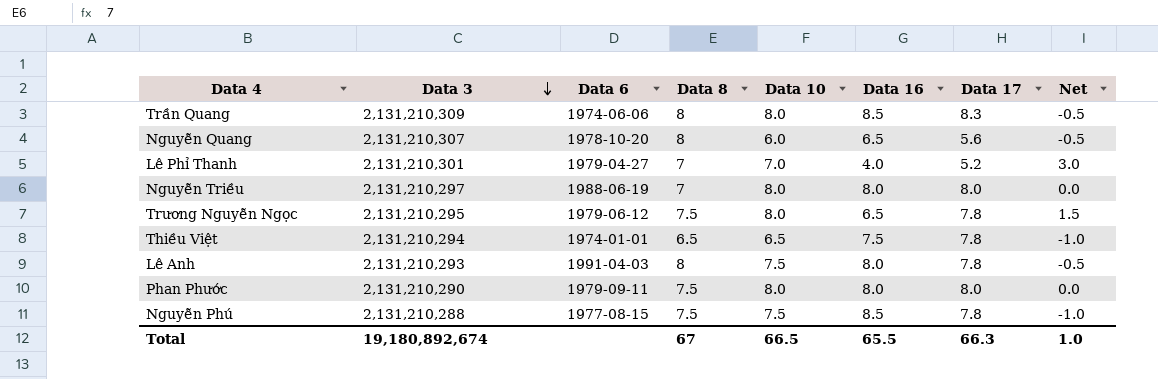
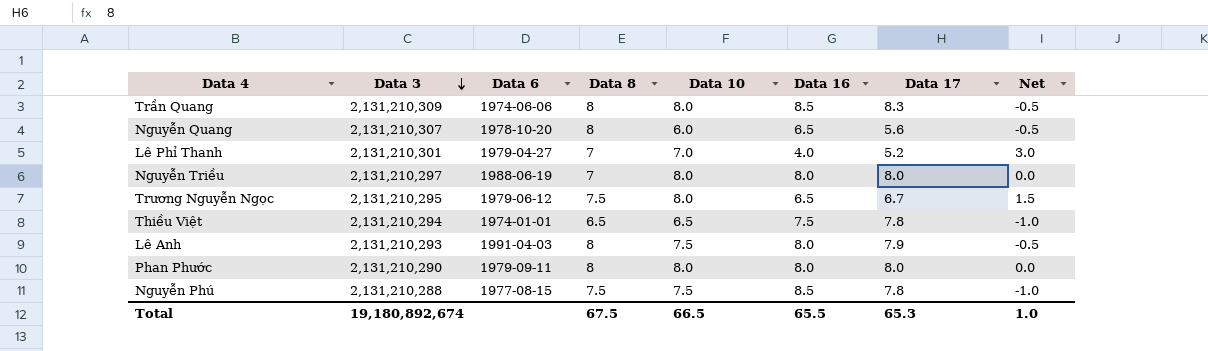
Trương Nguyễn Ngọc | Data 17: 7.8 -> 6.7
Lê Anh | Data 17: 7.8 -> 7.9
Phan Phước | Data 8: 7.5 -> 8
Total | Data 8: 67 -> 67.5
Total | Data 17: 66.3 -> 65.3

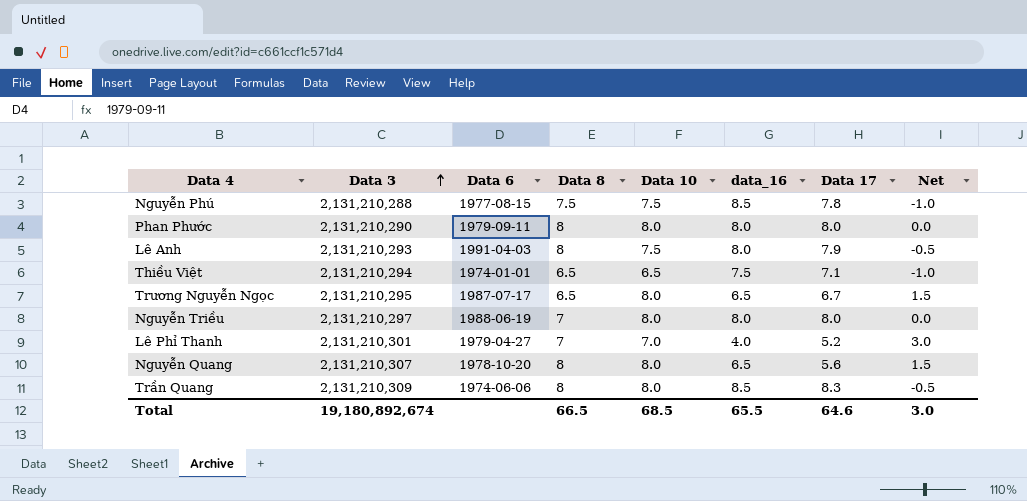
row order: Data 3 descending -> Data 3 ascending
column name: Data 16 -> data_16
Thiều Việt | Data 17: 7.8 -> 7.1
Trương Nguyễn Ngọc | Data 6: 1979-06-12 -> 1987-07-17
Trương Nguyễn Ngọc | Data 8: 7.5 -> 6.5
Nguyễn Quang | Data 10: 6.0 -> 8.0
Nguyễn Quang | Net: -0.5 -> 1.5
Total | Data 8: 67.5 -> 66.5
Total | Data 10: 66.5 -> 68.5
Total | Data 17: 65.3 -> 64.6
Total | Net: 1.0 -> 3.0

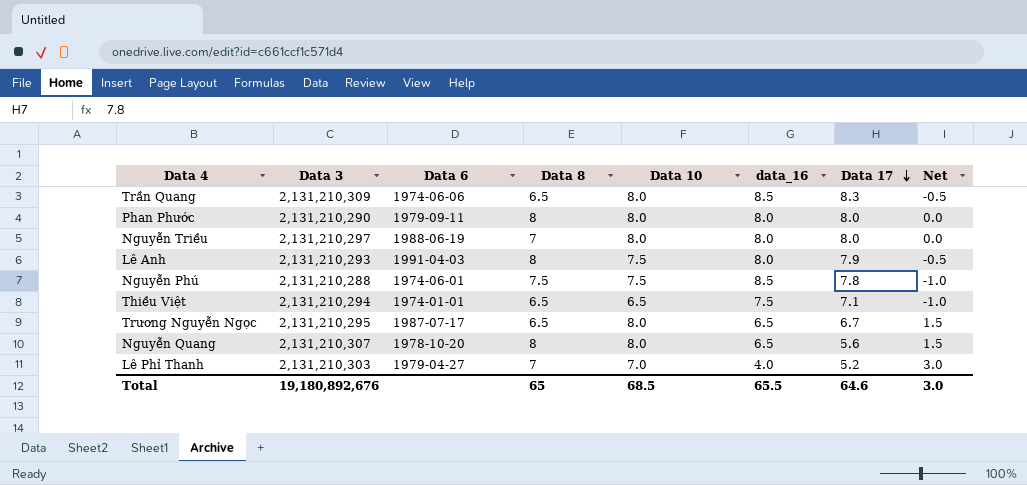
row order: Data 3 ascending -> Data 17 descending
Trần Quang | Data 8: 8 -> 6.5
Nguyễn Phú | Data 6: 1977-08-15 -> 1974-06-01
Lê Phỉ Thanh | Data 3: 2,131,210,301 -> 2,131,210,303
Total | Data 3: 19,180,892,674 -> 19,180,892,676
Total | Data 8: 66.5 -> 65

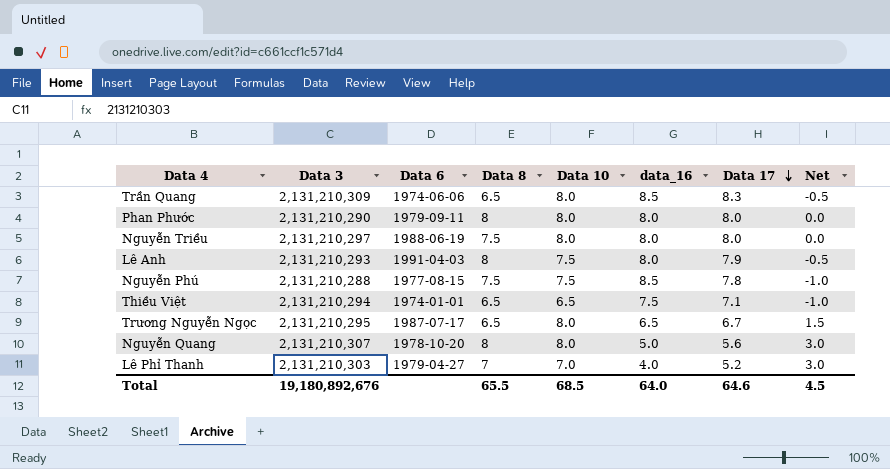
Nguyễn Triều | Data 8: 7 -> 7.5
Nguyễn Phú | Data 6: 1974-06-01 -> 1977-08-15
Nguyễn Quang | data_16: 6.5 -> 5.0
Nguyễn Quang | Net: 1.5 -> 3.0
Total | Data 8: 65 -> 65.5
Total | data_16: 65.5 -> 64.0
Total | Net: 3.0 -> 4.5

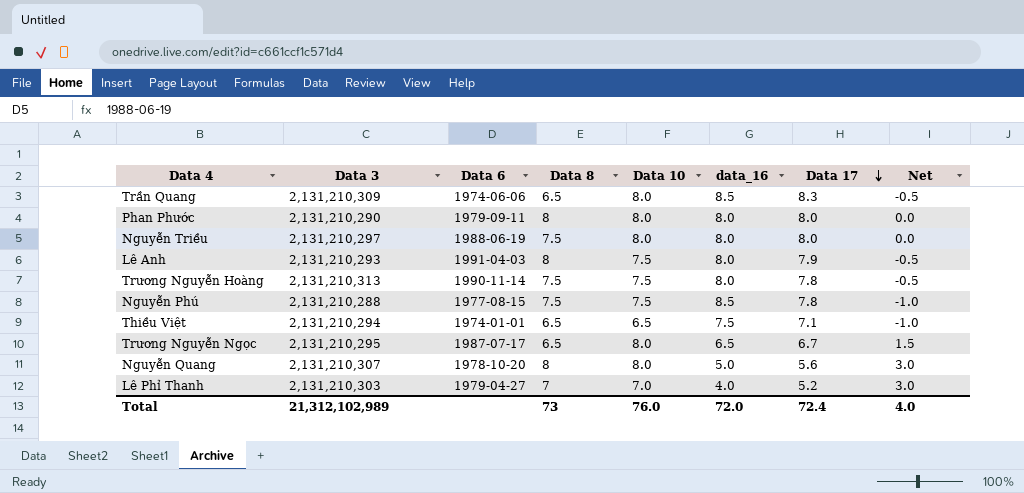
row Trương Nguyễn Hoàng: none -> 2,131,210,313 | 1990-11-14 | 7.5 | 7.5 | 8.0 | 7.8 | -0.5
Total | Data 3: 19,180,892,676 -> 21,312,102,989
Total | Data 8: 65.5 -> 73
Total | Data 10: 68.5 -> 76.0
Total | data_16: 64.0 -> 72.0
Total | Data 17: 64.6 -> 72.4
Total | Net: 4.5 -> 4.0

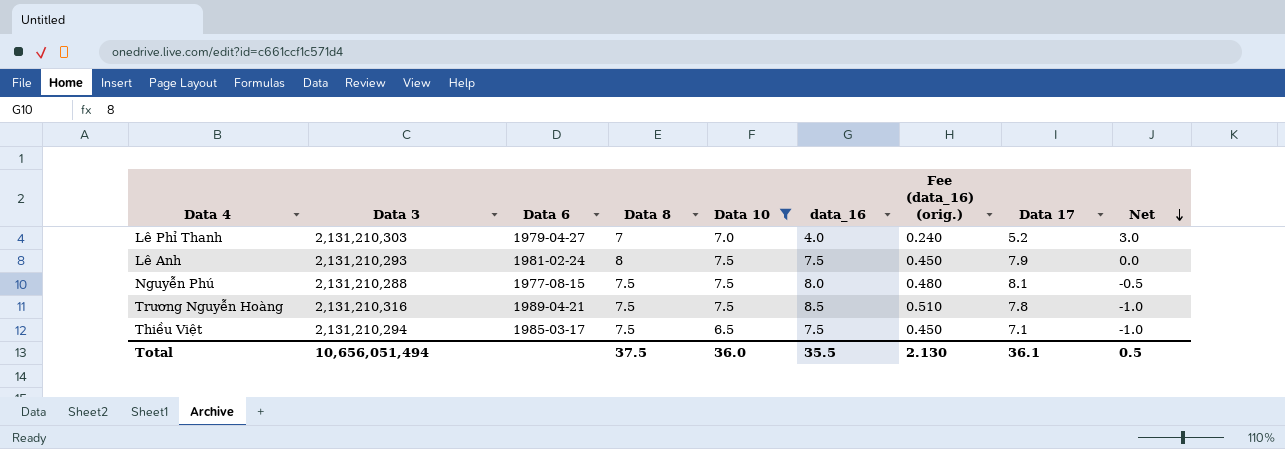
filter: none -> Data 10 != 8.0
row order: Data 17 descending -> Net descending
column Fee (data_16) (orig.) | formula: none -> [data_16] * 0.06
Lê Anh | Data 6: 1991-04-03 -> 1981-02-24
Lê Anh | data_16: 8.0 -> 7.5
Lê Anh | Net: -0.5 -> 0.0
Nguyễn Phú | data_16: 8.5 -> 8.0
Nguyễn Phú | Data 17: 7.8 -> 8.1
Nguyễn Phú | Net: -1.0 -> -0.5
Trương Nguyễn Hoàng | Data 3: 2,131,210,313 -> 2,131,210,316
Trương Nguyễn Hoàng | Data 6: 1990-11-14 -> 1989-04-21
Trương Nguyễn Hoàng | data_16: 8.0 -> 8.5
Trương Nguyễn Hoàng | Net: -0.5 -> -1.0
Thiều Việt | Data 6: 1974-01-01 -> 1985-03-17
Thiều Việt | Data 8: 6.5 -> 7.5
Total | Data 3: 21,312,102,989 -> 10,656,051,494
Total | Data 8: 73 -> 37.5
Total | Data 10: 76.0 -> 36.0
Total | data_16: 72.0 -> 35.5
Total | Data 17: 72.4 -> 36.1
Total | Net: 4.0 -> 0.5

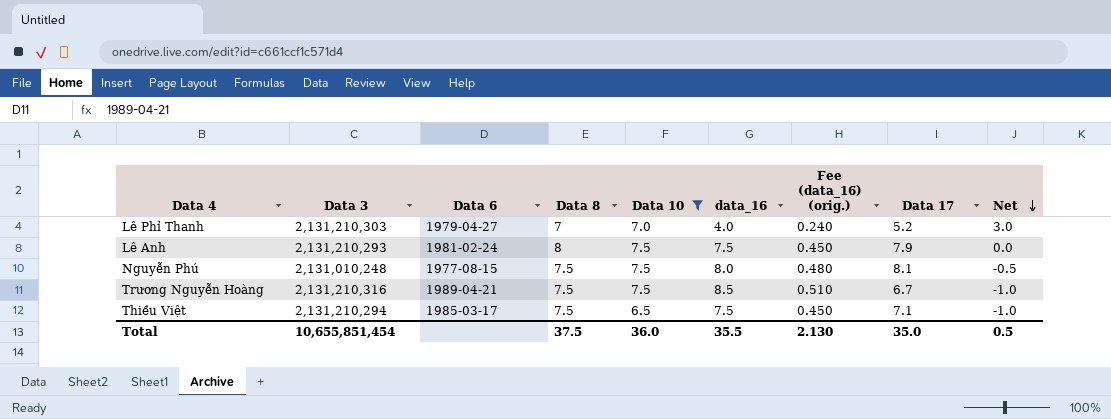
Nguyễn Phú | Data 3: 2,131,210,288 -> 2,131,010,248
Trương Nguyễn Hoàng | Data 17: 7.8 -> 6.7
Total | Data 3: 10,656,051,494 -> 10,655,851,454
Total | Data 17: 36.1 -> 35.0

